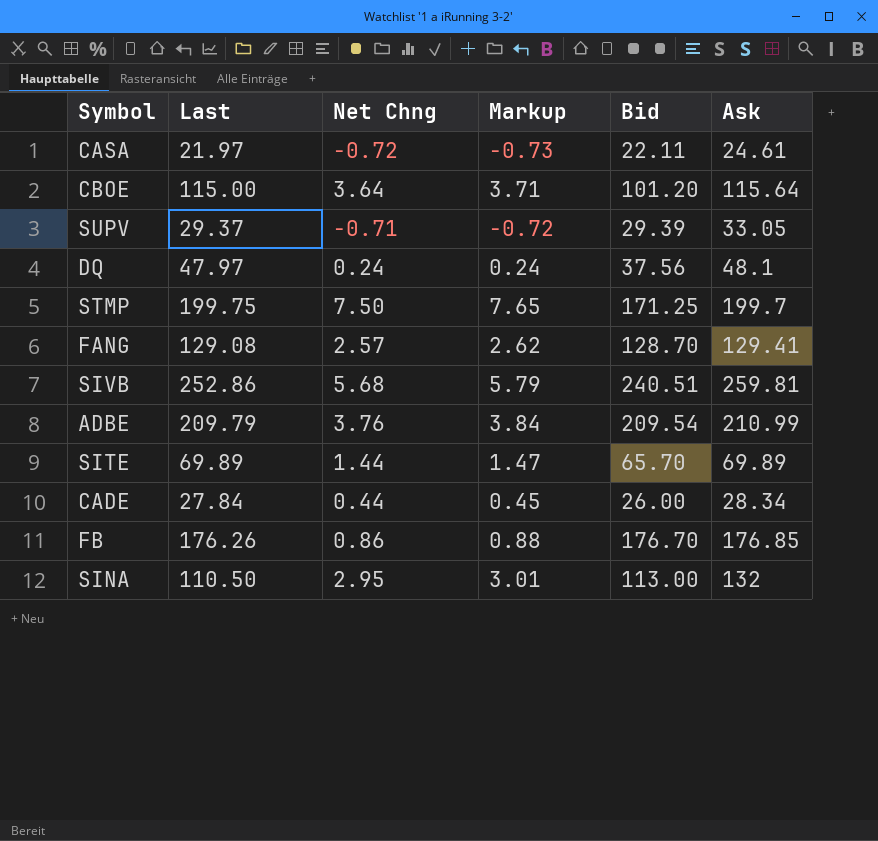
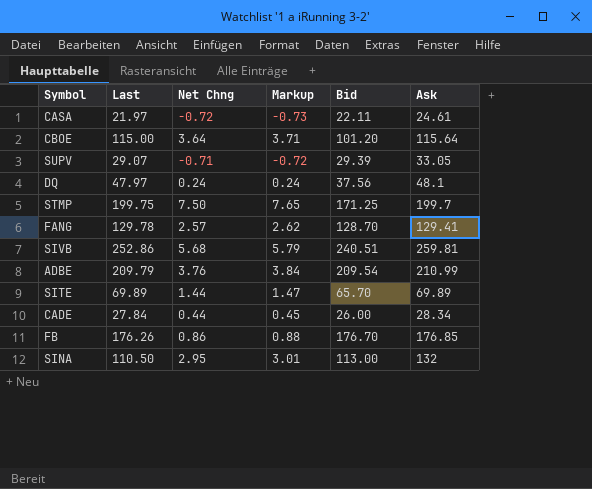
SUPV | Last: 29.37 -> 29.07
FANG | Last: 129.08 -> 129.78

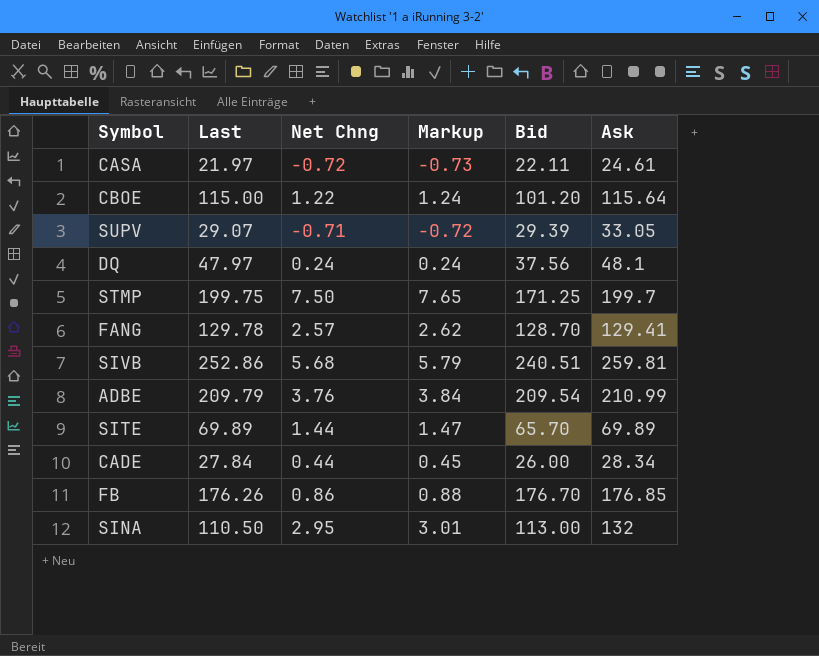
CBOE | Net Chng: 3.64 -> 1.22
CBOE | Markup: 3.71 -> 1.24

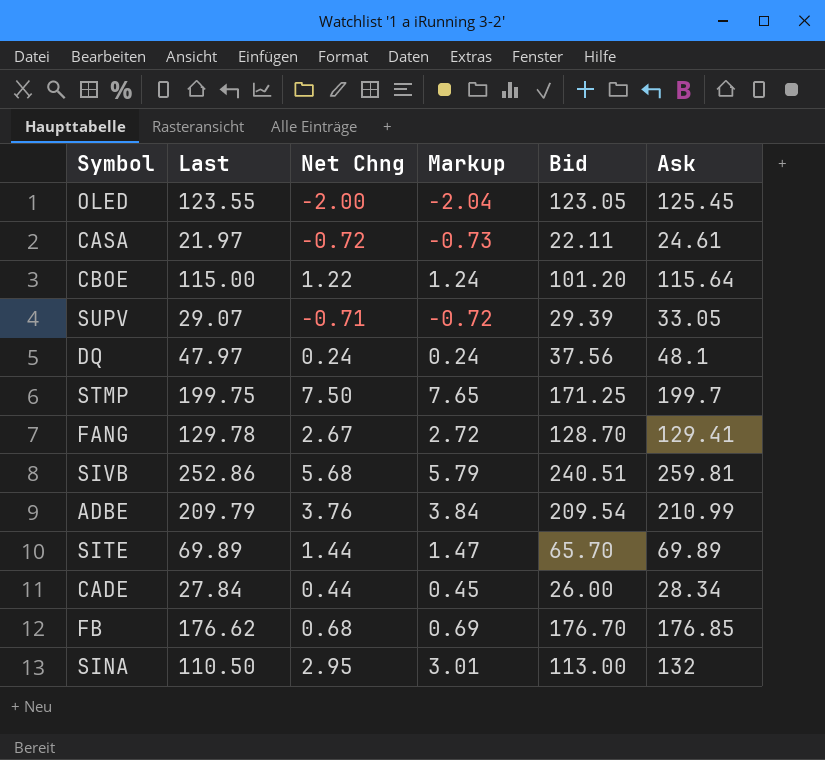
row OLED: none -> 123.55 | -2.00 | -2.04 | 123.05 | 125.45
FANG | Net Chng: 2.57 -> 2.67
FANG | Markup: 2.62 -> 2.72
FB | Last: 176.26 -> 176.62
FB | Net Chng: 0.86 -> 0.68
FB | Markup: 0.88 -> 0.69

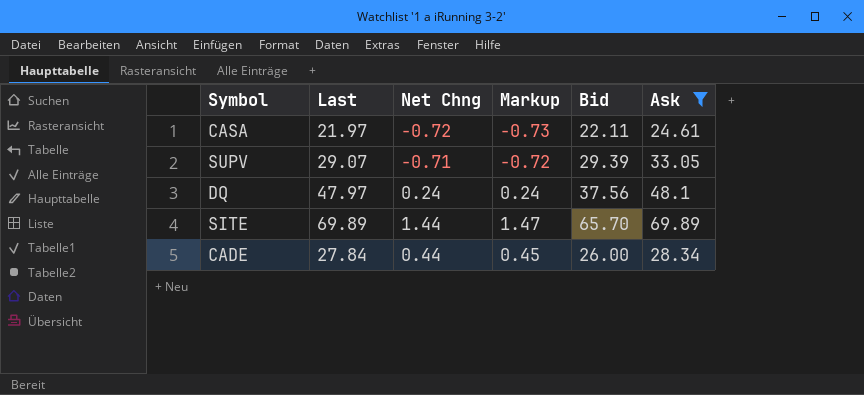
filter: none -> Ask <= 69.89

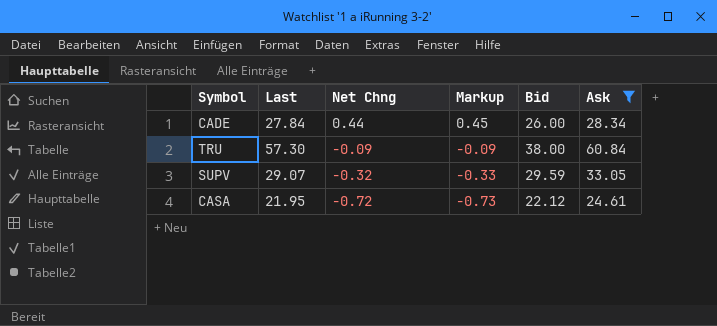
row order: none -> Net Chng descending
row DQ: 47.97 | 0.24 | 0.24 | 37.56 | 48.1 -> none
row SITE: 69.89 | 1.44 | 1.47 | 65.70 | 69.89 -> none
row TRU: none -> 57.30 | -0.09 | -0.09 | 38.00 | 60.84
SUPV | Net Chng: -0.71 -> -0.32
SUPV | Markup: -0.72 -> -0.33
SUPV | Bid: 29.39 -> 29.59
CASA | Last: 21.97 -> 21.95
CASA | Bid: 22.11 -> 22.12

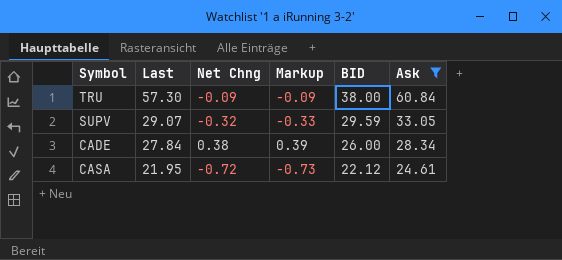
row order: Net Chng descending -> Last descending
column name: Bid -> BID
CADE | Net Chng: 0.44 -> 0.38
CADE | Markup: 0.45 -> 0.39

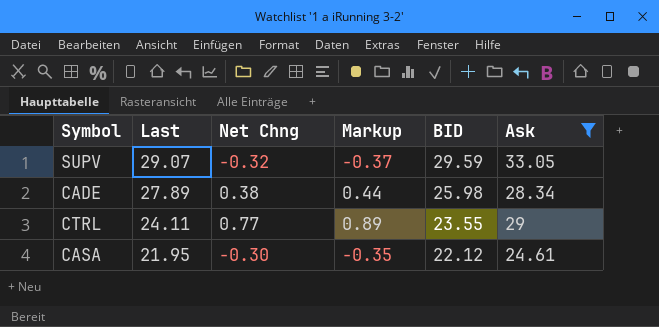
column Markup | formula: [Net Chng] * 1.02 -> [Net Chng] * 1.15
row TRU: 57.30 | -0.09 | -0.09 | 38.00 | 60.84 -> none
CADE | Last: 27.84 -> 27.89
CADE | BID: 26.00 -> 25.98
row CTRL: none -> 24.11 | 0.77 | 0.89 | 23.55 | 29
CASA | Net Chng: -0.72 -> -0.30

